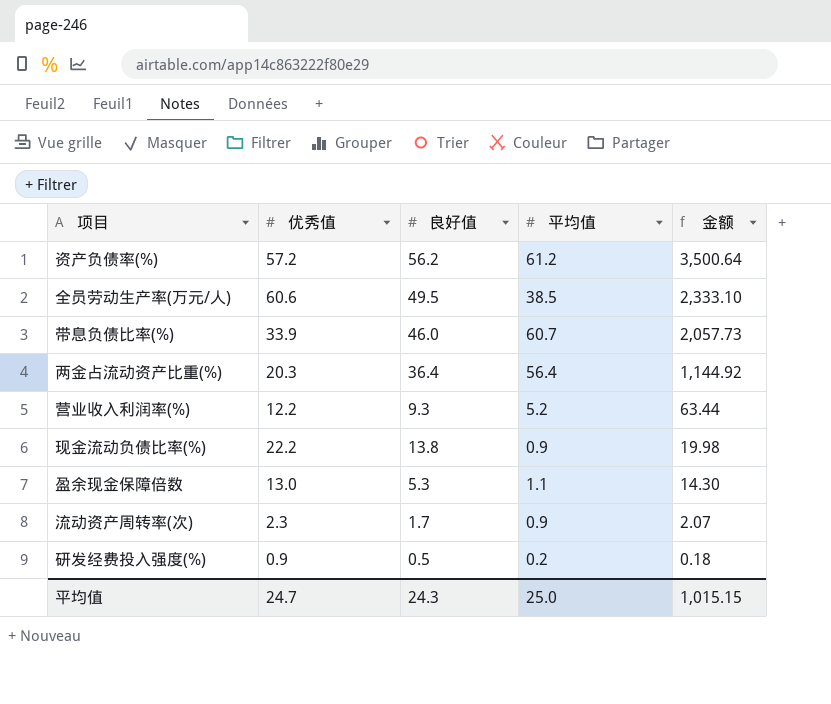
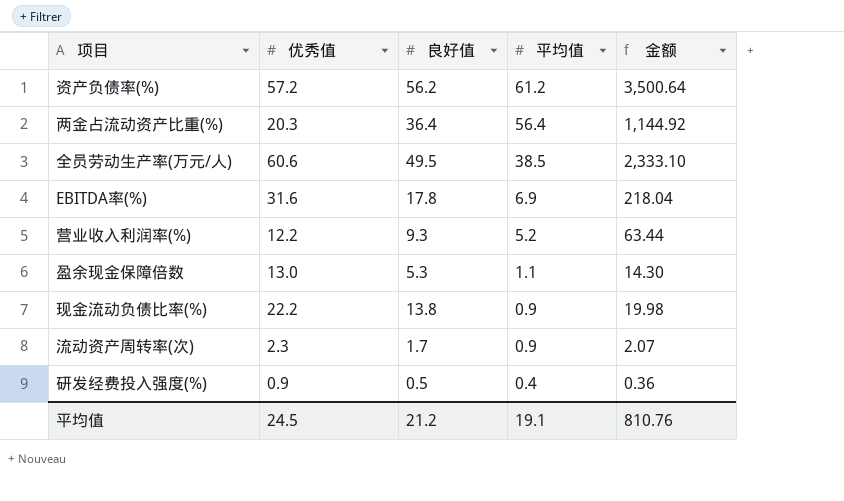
row order: 金额 descending -> 平均值 descending
row 带息负债比率(%): 33.9 | 46.0 | 60.7 | 2,057.73 -> none
row EBITDA率(%): none -> 31.6 | 17.8 | 6.9 | 218.04
研发经费投入强度(%) | 平均值: 0.2 -> 0.4
研发经费投入强度(%) | 金额: 0.18 -> 0.36
平均值 | 优秀值: 24.7 -> 24.5
平均值 | 良好值: 24.3 -> 21.2
平均值 | 平均值: 25.0 -> 19.1
平均值 | 金额: 1,015.15 -> 810.76

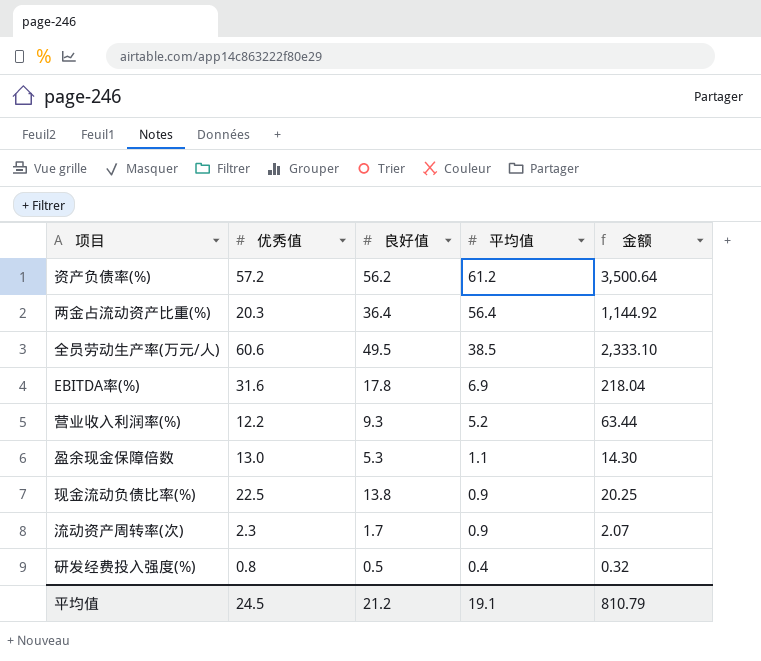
现金流动负债比率(%) | 优秀值: 22.2 -> 22.5
现金流动负债比率(%) | 金额: 19.98 -> 20.25
研发经费投入强度(%) | 优秀值: 0.9 -> 0.8
研发经费投入强度(%) | 金额: 0.36 -> 0.32
平均值 | 金额: 810.76 -> 810.79

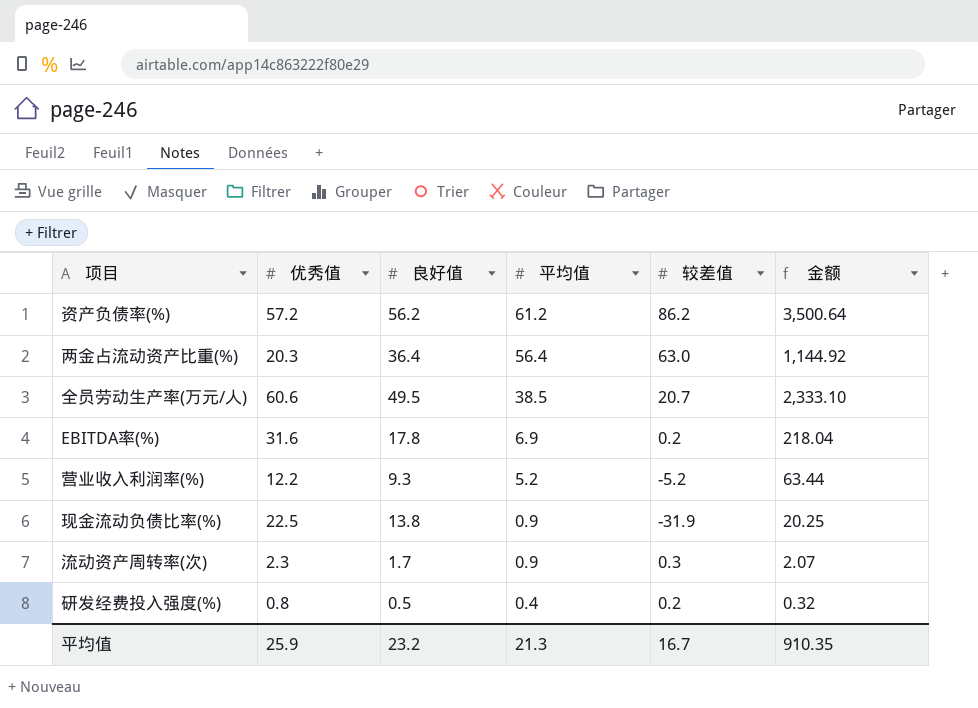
column 较差值 | position: none -> 5
row 盈余现金保障倍数: 13.0 | 5.3 | 1.1 | 14.30 -> none
平均值 | 优秀值: 24.5 -> 25.9
平均值 | 良好值: 21.2 -> 23.2
平均值 | 平均值: 19.1 -> 21.3
平均值 | 金额: 810.79 -> 910.35

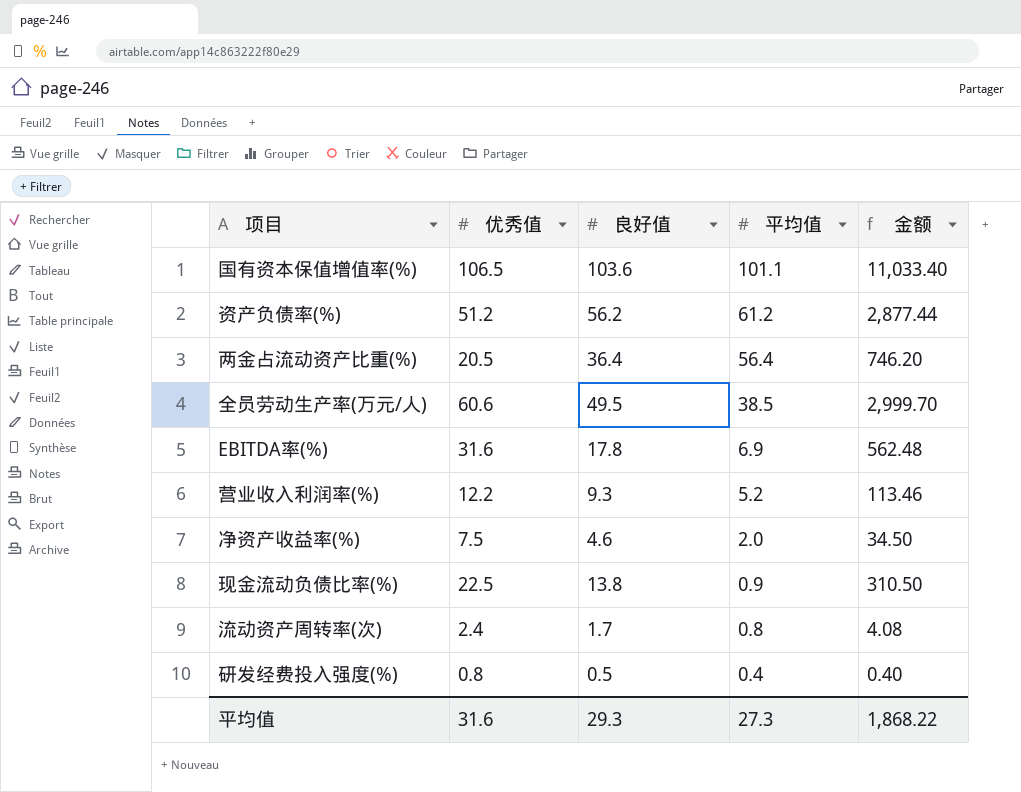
column 较差值 | position: 5 -> none
column 金额 | formula: [优秀值] * [平均值] -> [优秀值] * [良好值]
row 国有资本保值增值率(%): none -> 106.5 | 103.6 | 101.1 | 11,033.40
资产负债率(%) | 优秀值: 57.2 -> 51.2
两金占流动资产比重(%) | 优秀值: 20.3 -> 20.5
row 净资产收益率(%): none -> 7.5 | 4.6 | 2.0 | 34.50
流动资产周转率(次) | 优秀值: 2.3 -> 2.4
流动资产周转率(次) | 平均值: 0.9 -> 0.8
平均值 | 优秀值: 25.9 -> 31.6
平均值 | 良好值: 23.2 -> 29.3
平均值 | 平均值: 21.3 -> 27.3
平均值 | 金额: 910.35 -> 1,868.22

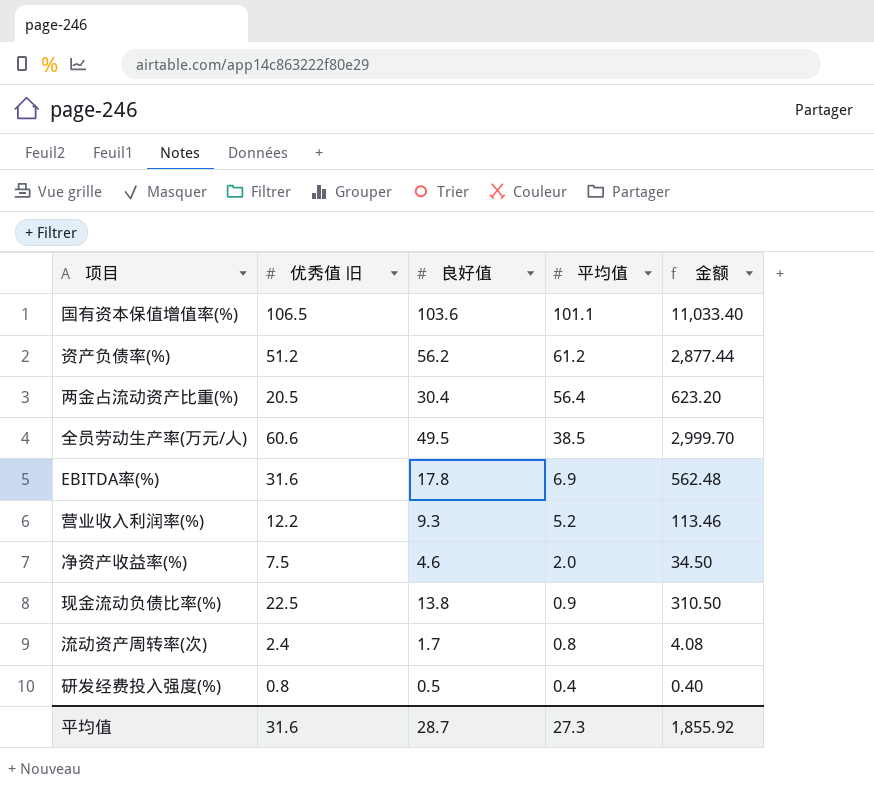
column name: 优秀值 -> 优秀值 旧
两金占流动资产比重(%) | 良好值: 36.4 -> 30.4
两金占流动资产比重(%) | 金额: 746.20 -> 623.20
平均值 | 良好值: 29.3 -> 28.7
平均值 | 金额: 1,868.22 -> 1,855.92

